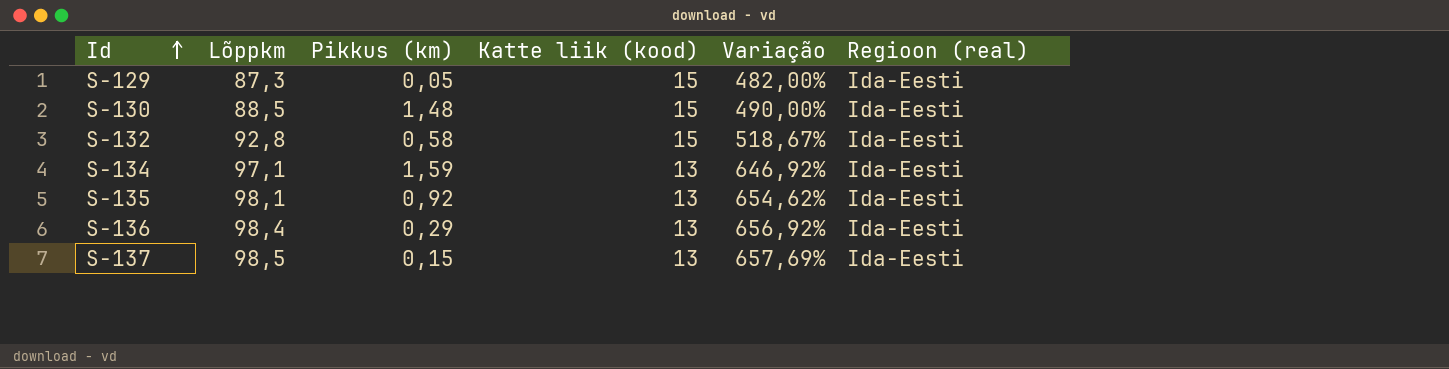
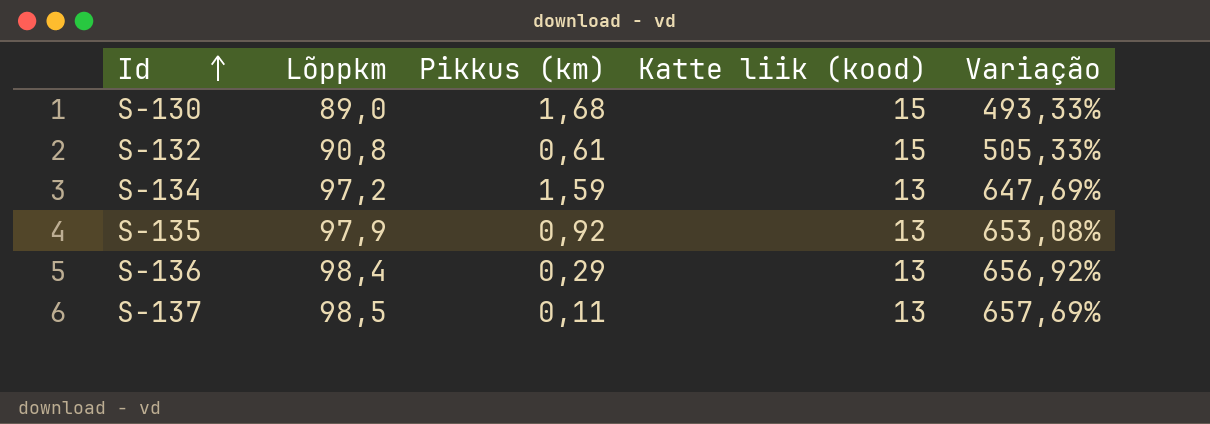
column Regioon (real) | position: 6 -> none
row S-129: 87,3 | 0,05 | 15 | 482,00% | Ida-Eesti -> none
S-130 | Lõppkm: 88,5 -> 89,0
S-130 | Pikkus (km): 1,48 -> 1,68
S-130 | Variação: 490,00% -> 493,33%
S-132 | Lõppkm: 92,8 -> 90,8
S-132 | Pikkus (km): 0,58 -> 0,61
S-132 | Variação: 518,67% -> 505,33%
S-134 | Lõppkm: 97,1 -> 97,2
S-134 | Variação: 646,92% -> 647,69%
S-135 | Lõppkm: 98,1 -> 97,9
S-135 | Variação: 654,62% -> 653,08%
S-137 | Pikkus (km): 0,15 -> 0,11

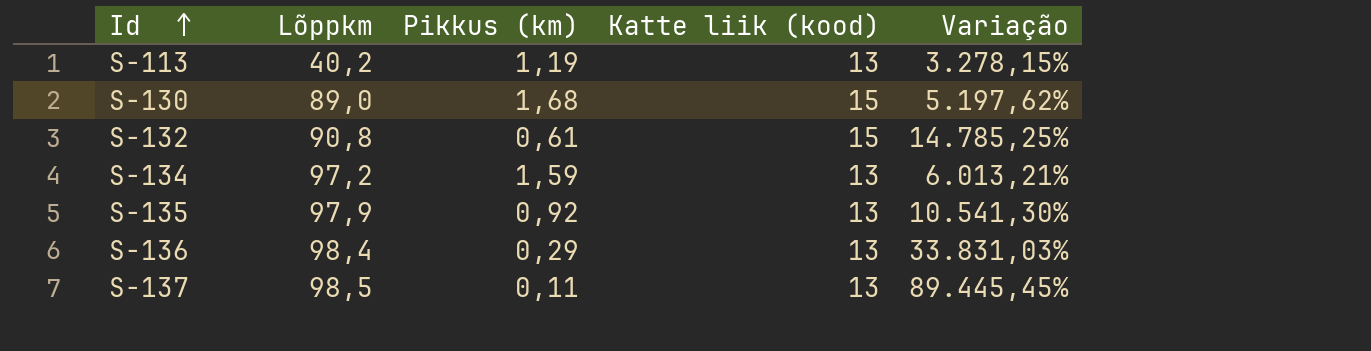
column Variação | formula: ([Lõppkm] - [Katte liik (kood)]) / [Katte liik (kood)] -> ([Lõppkm] - [Pikkus (km)]) / [Pikkus (km)]
row S-113: none -> 40,2 | 1,19 | 13 | 3.278,15%

